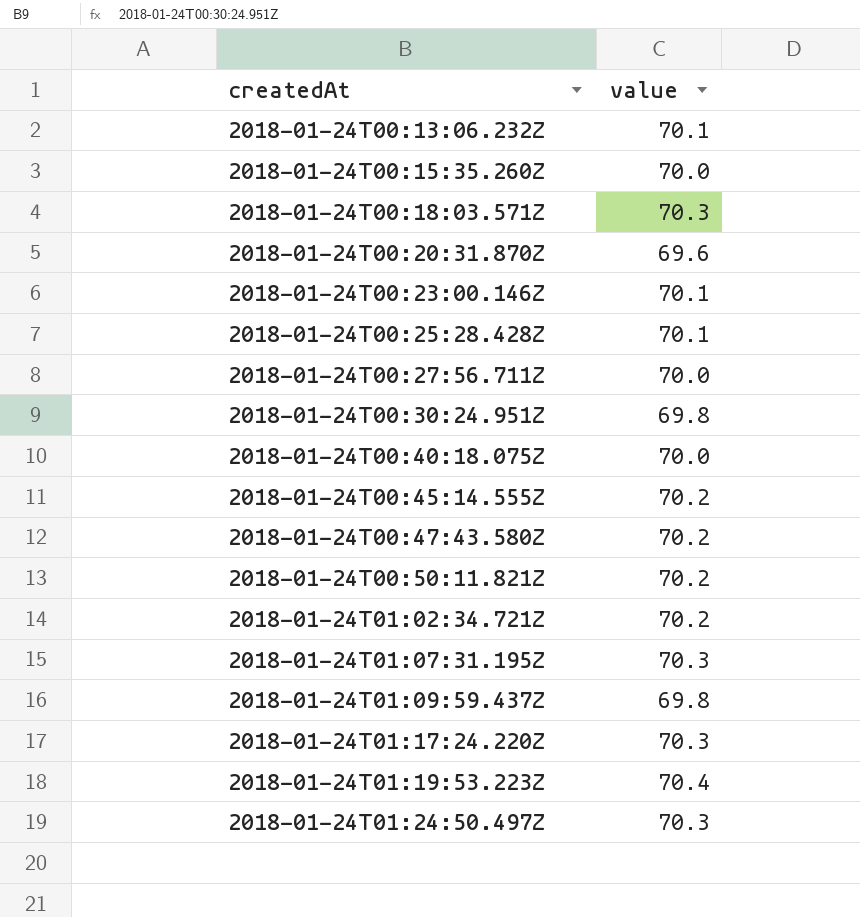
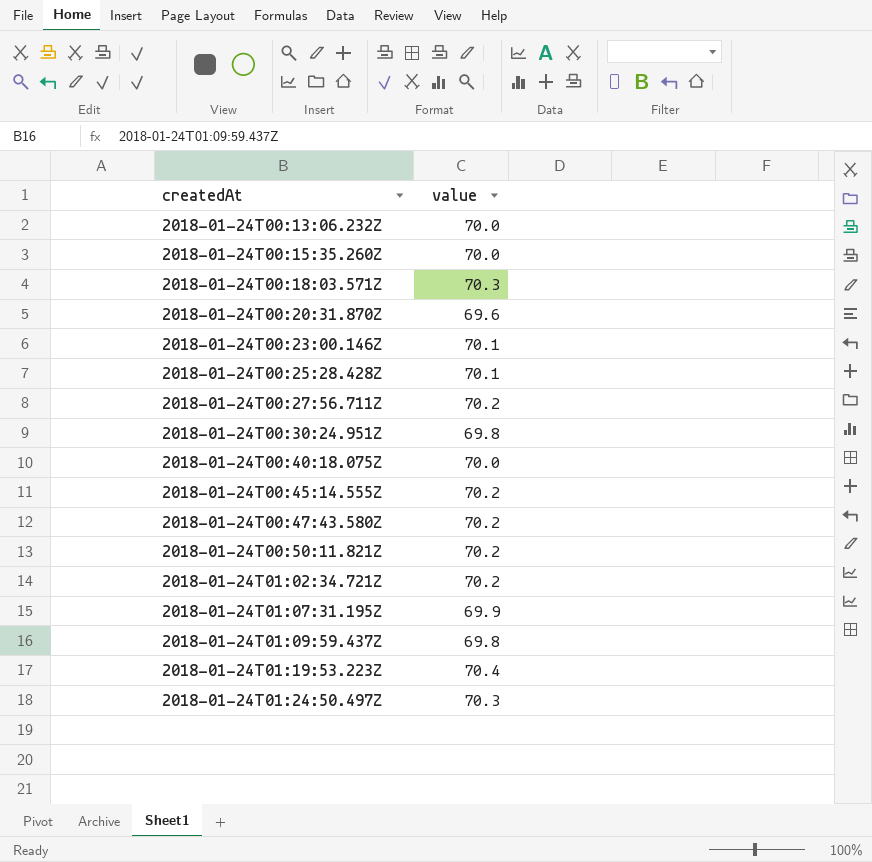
row 2018-01-24T01:17:24.220Z: 70.3 -> none
2018-01-24T00:13:06.232Z | value: 70.1 -> 70.0
2018-01-24T00:27:56.711Z | value: 70.0 -> 70.2
2018-01-24T01:07:31.195Z | value: 70.3 -> 69.9

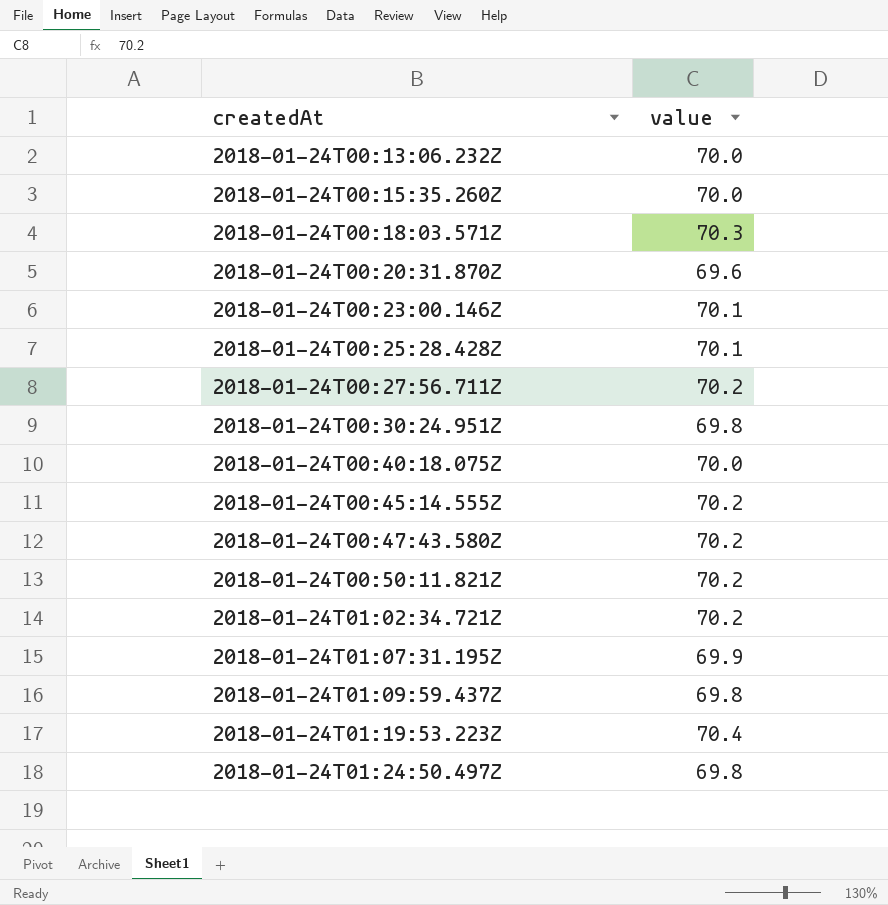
2018-01-24T01:24:50.497Z | value: 70.3 -> 69.8

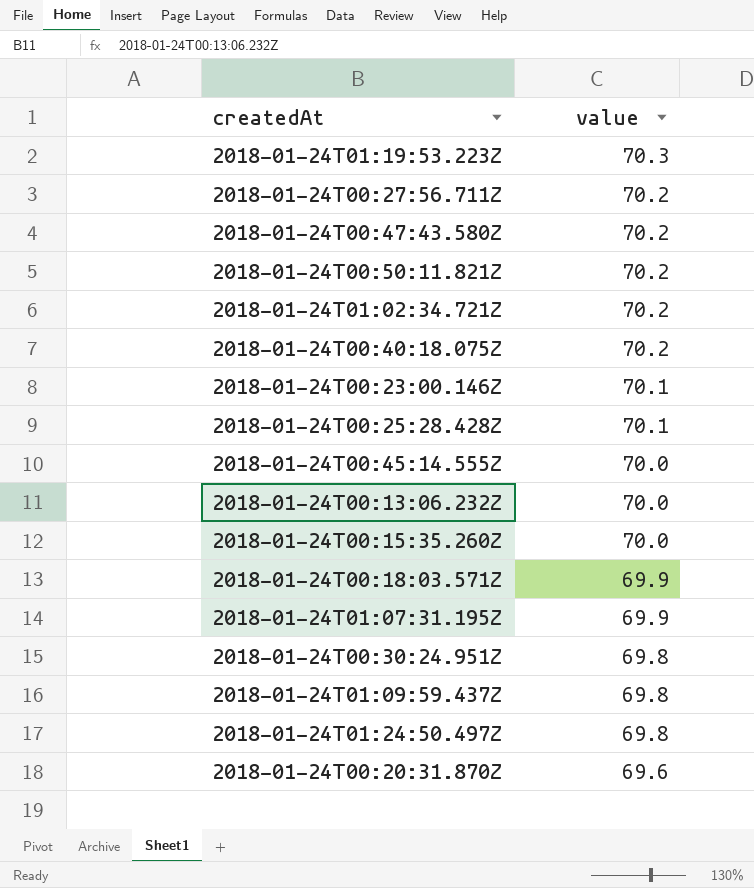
row order: createdAt ascending -> value descending
2018-01-24T01:19:53.223Z | value: 70.4 -> 70.3
2018-01-24T00:40:18.075Z | value: 70.0 -> 70.2
2018-01-24T00:45:14.555Z | value: 70.2 -> 70.0
2018-01-24T00:18:03.571Z | value: 70.3 -> 69.9

